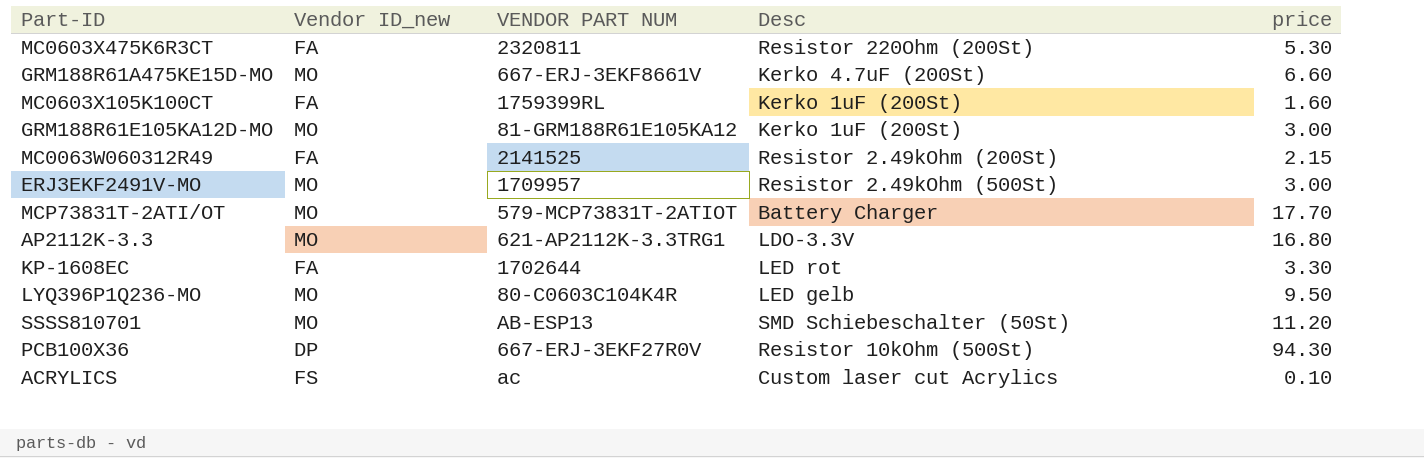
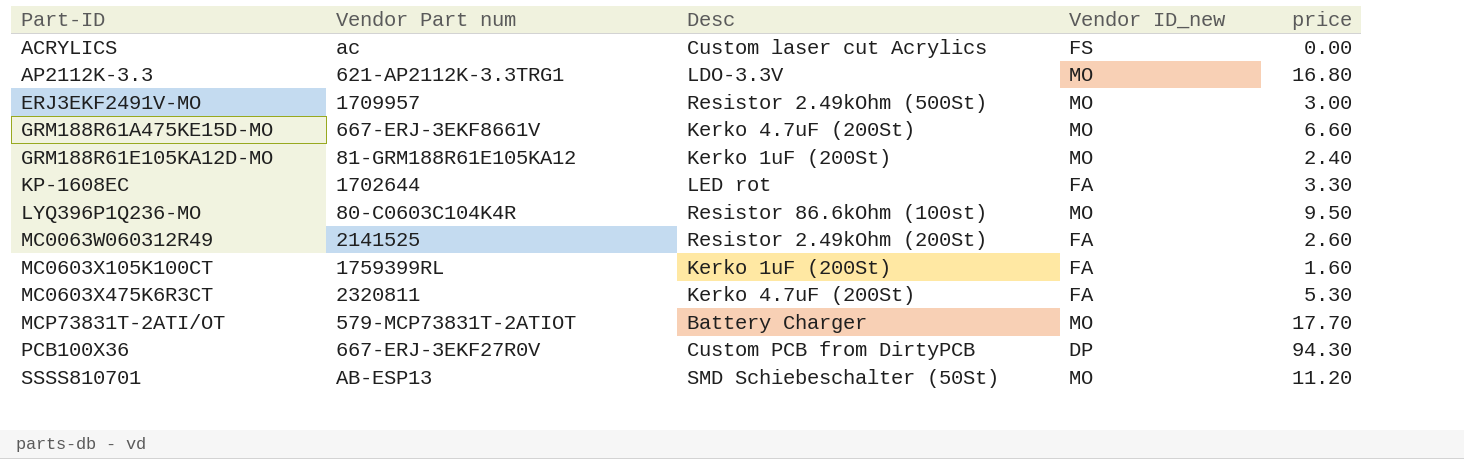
row order: none -> Part-ID ascending
column name: VENDOR PART NUM -> Vendor Part num
column Vendor ID_new | position: 2 -> 4
ACRYLICS | price: 0.10 -> 0.00
GRM188R61E105KA12D-MO | price: 3.00 -> 2.40
LYQ396P1Q236-MO | Desc: LED gelb -> Resistor 86.6kOhm (100st)
MC0063W060312R49 | price: 2.15 -> 2.60
MC0603X475K6R3CT | Desc: Resistor 220Ohm (200St) -> Kerko 4.7uF (200St)
PCB100X36 | Desc: Resistor 10kOhm (500St) -> Custom PCB from DirtyPCB

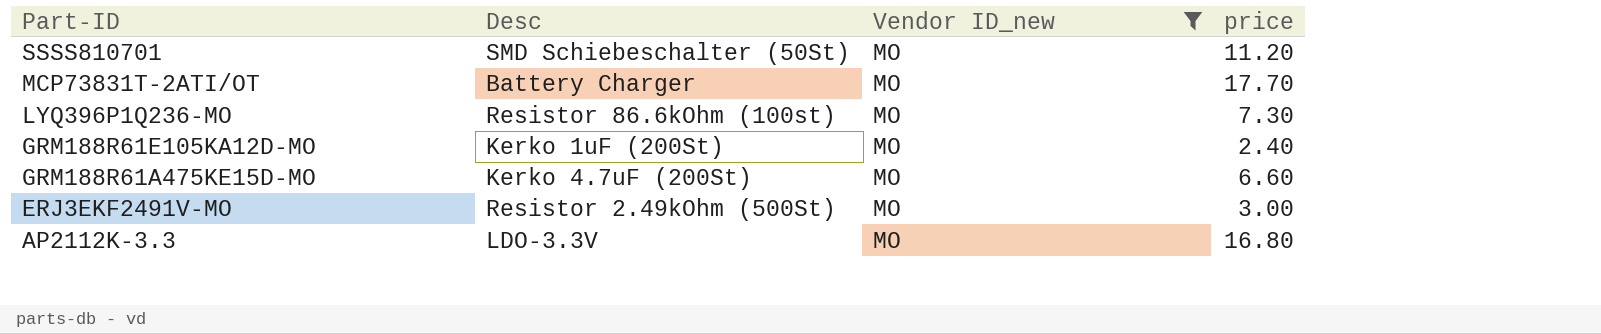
filter: none -> Vendor ID_new = MO
row order: Part-ID ascending -> Part-ID descending
column Vendor Part num | position: 2 -> none
LYQ396P1Q236-MO | price: 9.50 -> 7.30

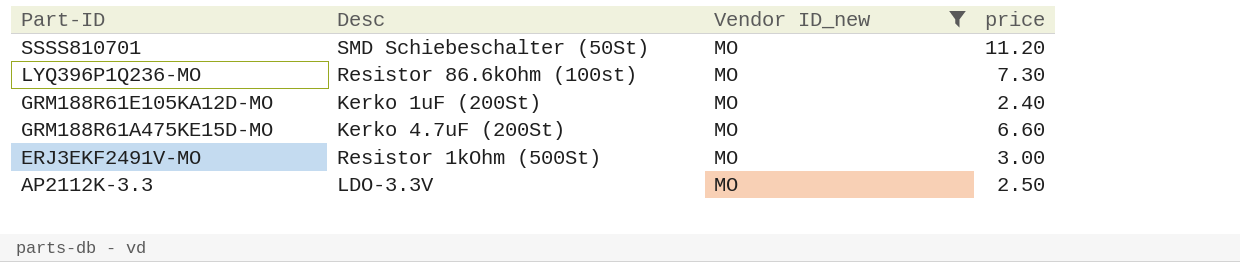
row MCP73831T-2ATI/OT: Battery Charger | MO | 17.70 -> none
ERJ3EKF2491V-MO | Desc: Resistor 2.49kOhm (500St) -> Resistor 1kOhm (500St)
AP2112K-3.3 | price: 16.80 -> 2.50

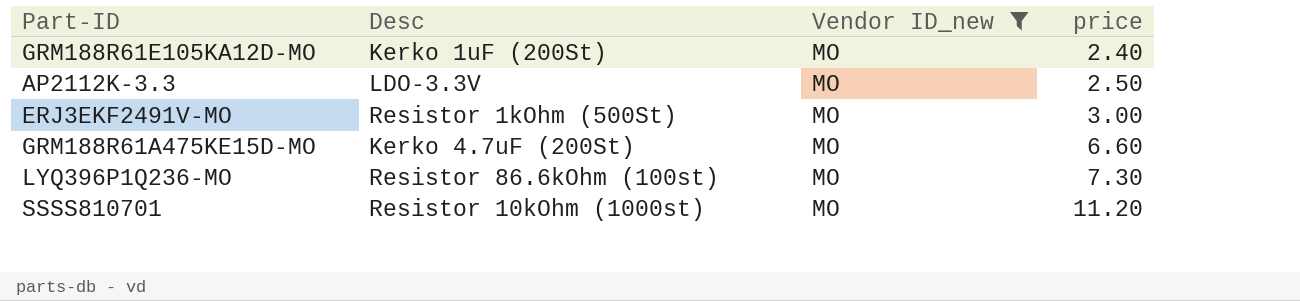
row order: Part-ID descending -> price ascending
SSSS810701 | Desc: SMD Schiebeschalter (50St) -> Resistor 10kOhm (1000st)

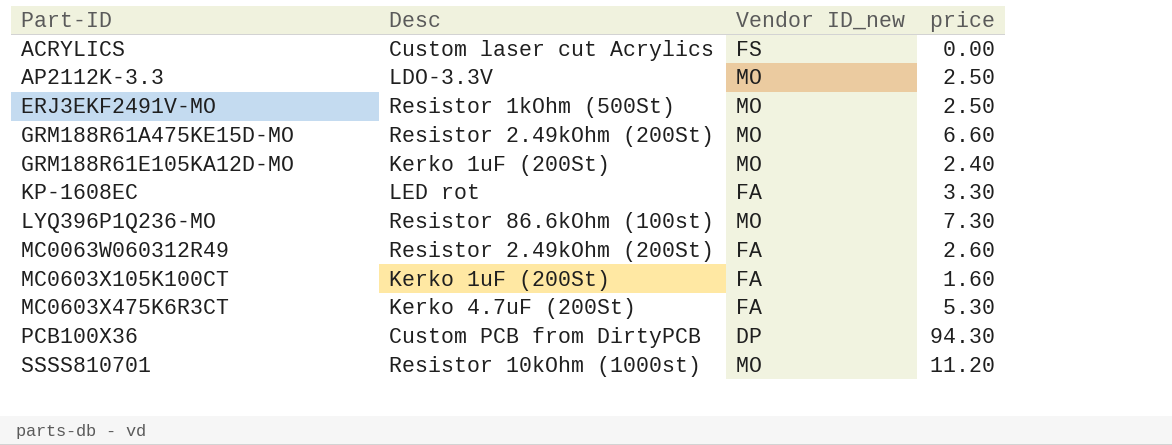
filter: Vendor ID_new = MO -> none
row order: price ascending -> Part-ID ascending
ERJ3EKF2491V-MO | price: 3.00 -> 2.50
GRM188R61A475KE15D-MO | Desc: Kerko 4.7uF (200St) -> Resistor 2.49kOhm (200St)

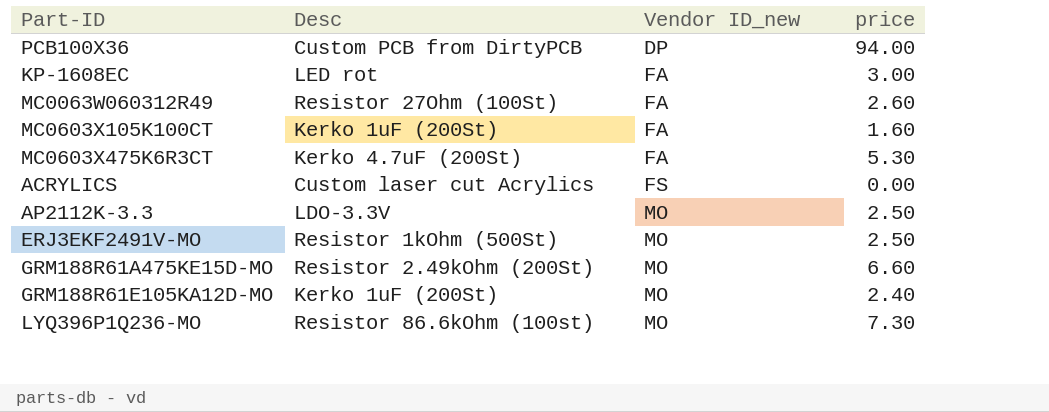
row order: Part-ID ascending -> Vendor ID_new ascending
row SSSS810701: Resistor 10kOhm (1000st) | MO | 11.20 -> none
PCB100X36 | price: 94.30 -> 94.00
KP-1608EC | price: 3.30 -> 3.00
MC0063W060312R49 | Desc: Resistor 2.49kOhm (200St) -> Resistor 27Ohm (100St)

